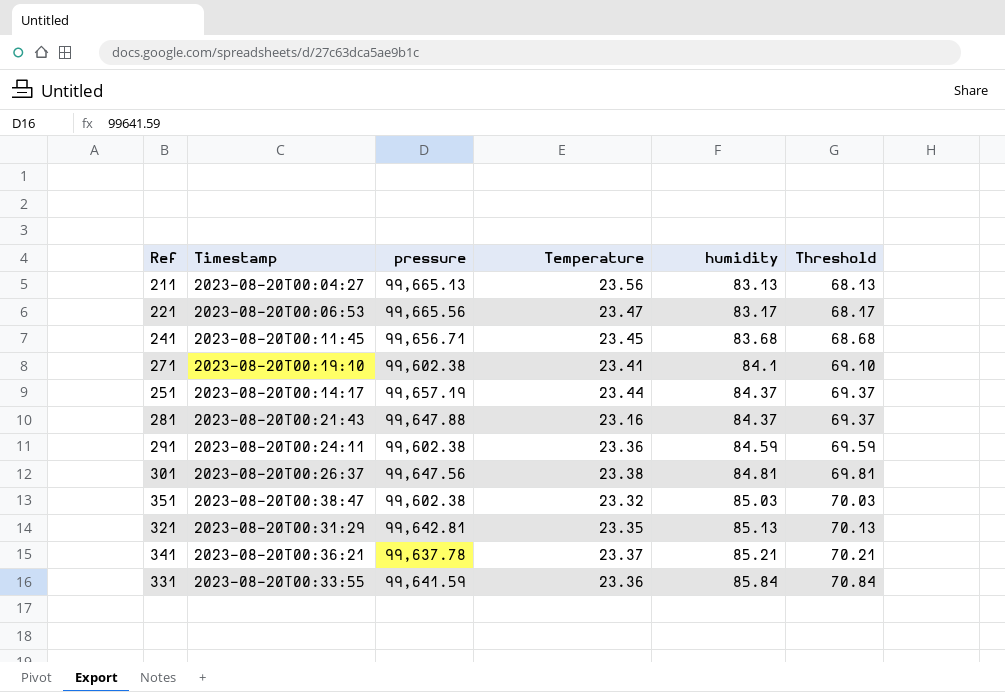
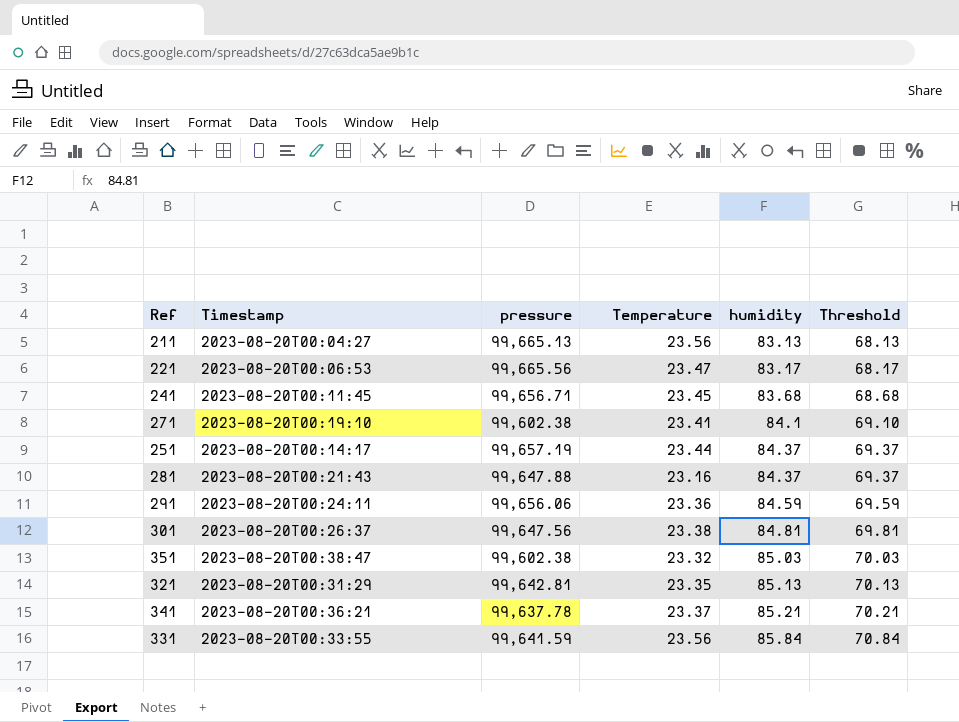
291 | pressure: 99,602.38 -> 99,656.06
331 | Temperature: 23.36 -> 23.56

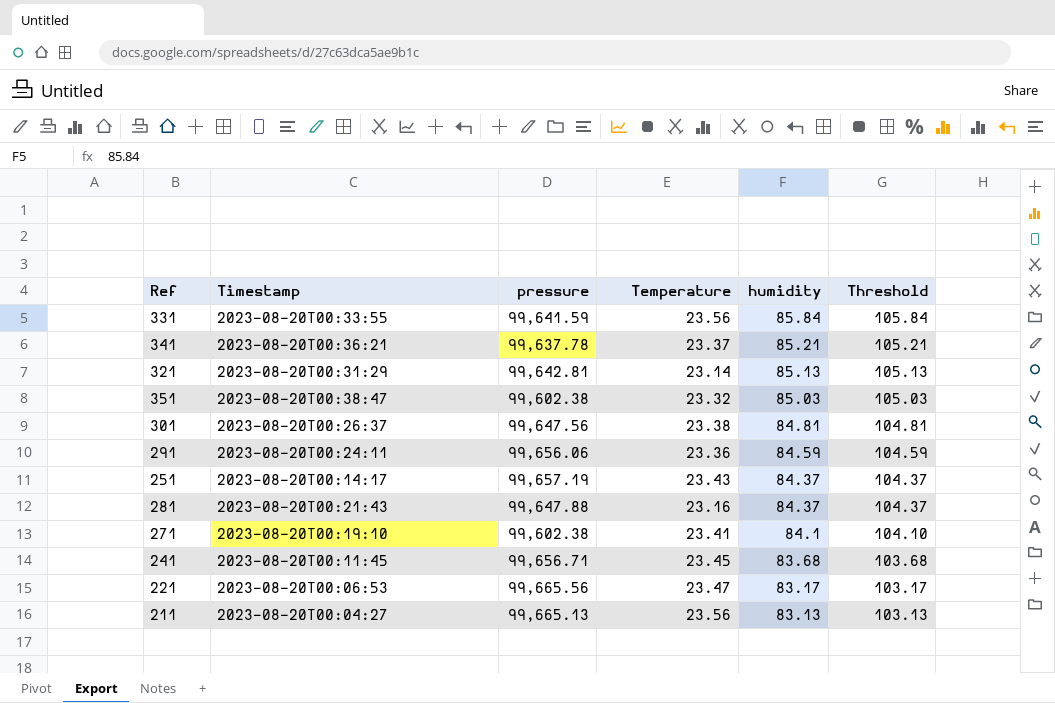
row order: humidity ascending -> humidity descending
column Threshold | formula: [humidity] - 15 -> [humidity] + 20
321 | Temperature: 23.35 -> 23.14
251 | Temperature: 23.44 -> 23.43

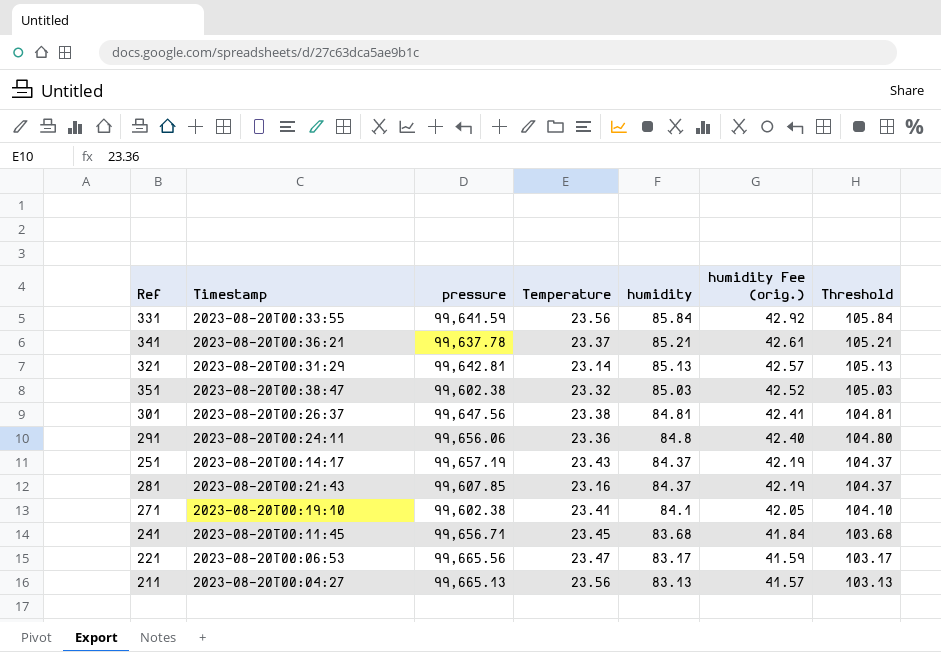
column humidity Fee (orig.) | formula: none -> [humidity] * 0.5
291 | humidity: 84.59 -> 84.8
291 | Threshold: 104.59 -> 104.80
281 | pressure: 99,647.88 -> 99,607.85

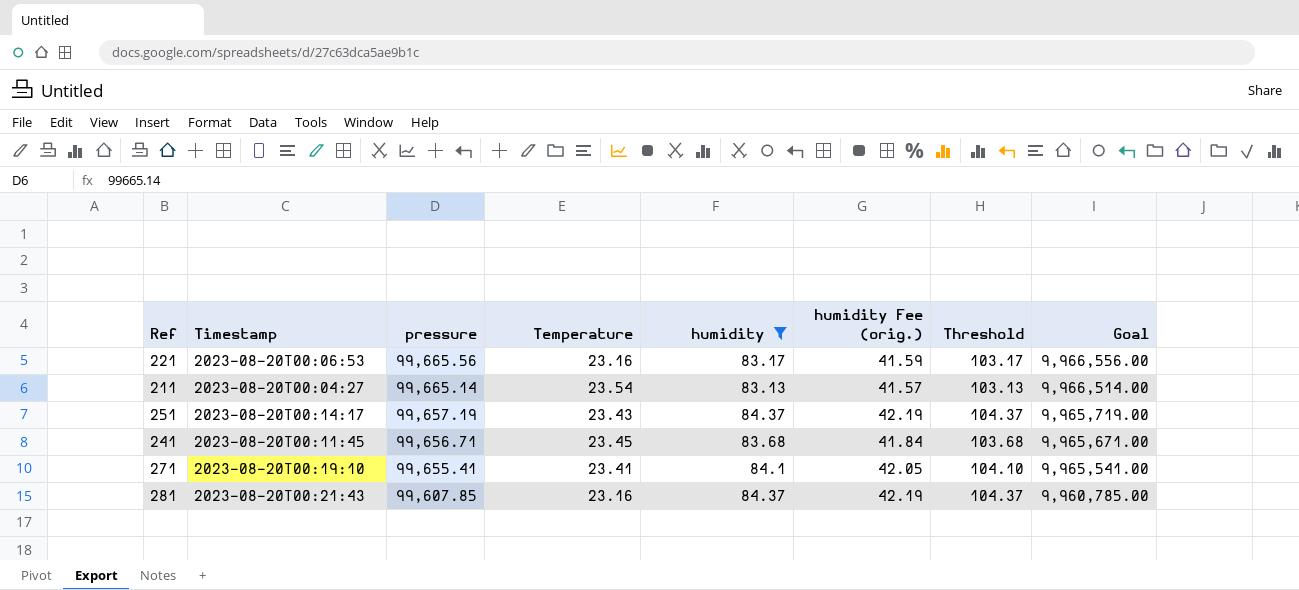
filter: none -> humidity <= 84.37
row order: humidity descending -> pressure descending
column Goal | formula: none -> [pressure] * 100
221 | Temperature: 23.47 -> 23.16
211 | pressure: 99,665.13 -> 99,665.14
211 | Temperature: 23.56 -> 23.54
271 | pressure: 99,602.38 -> 99,655.41

